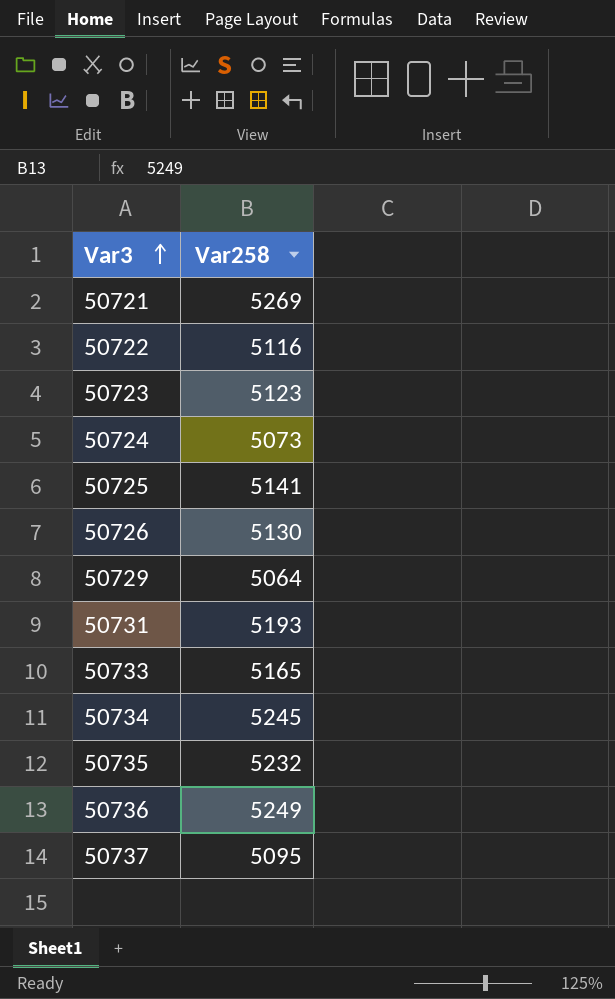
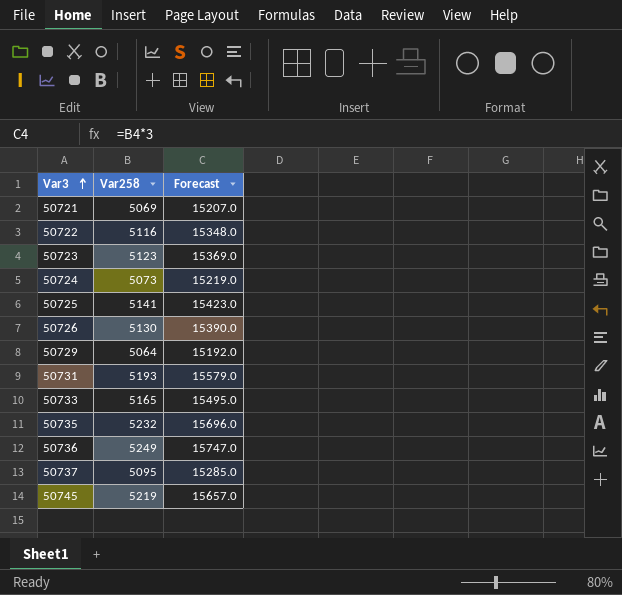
column Forecast | formula: none -> [Var258] * 3
row 50734: 5245 -> none
50721 | Var258: 5269 -> 5069
row 50745: none -> 5219 | 15657.0

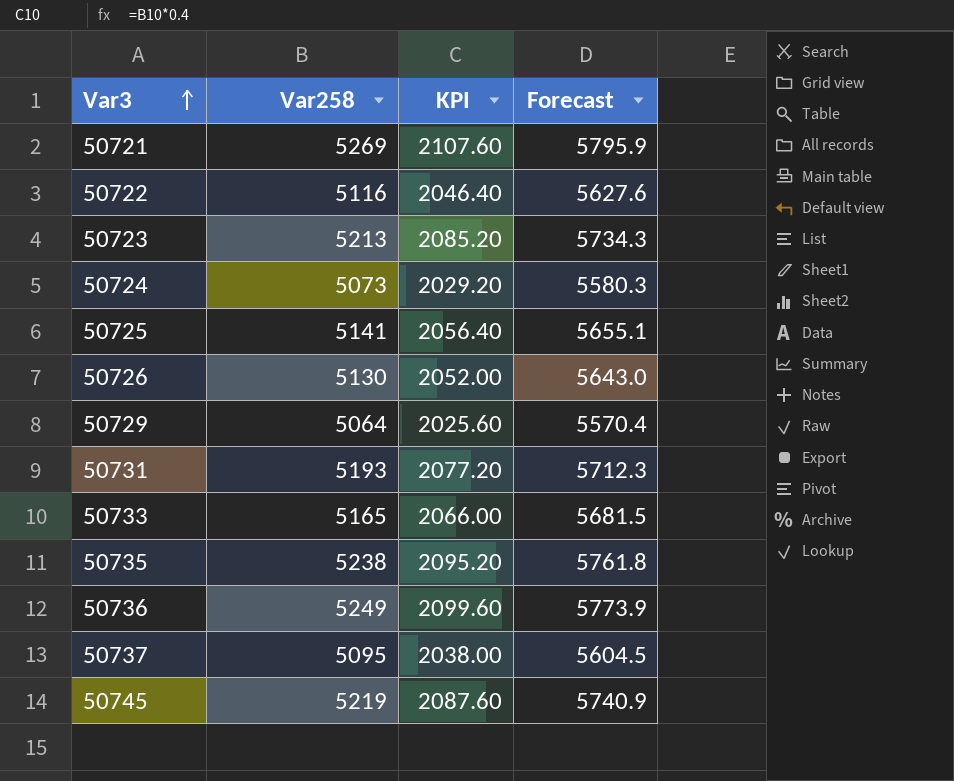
column KPI | formula: none -> [Var258] * 0.4
column Forecast | formula: [Var258] * 3 -> [Var258] * 1.1
50721 | Var258: 5069 -> 5269
50723 | Var258: 5123 -> 5213
50735 | Var258: 5232 -> 5238

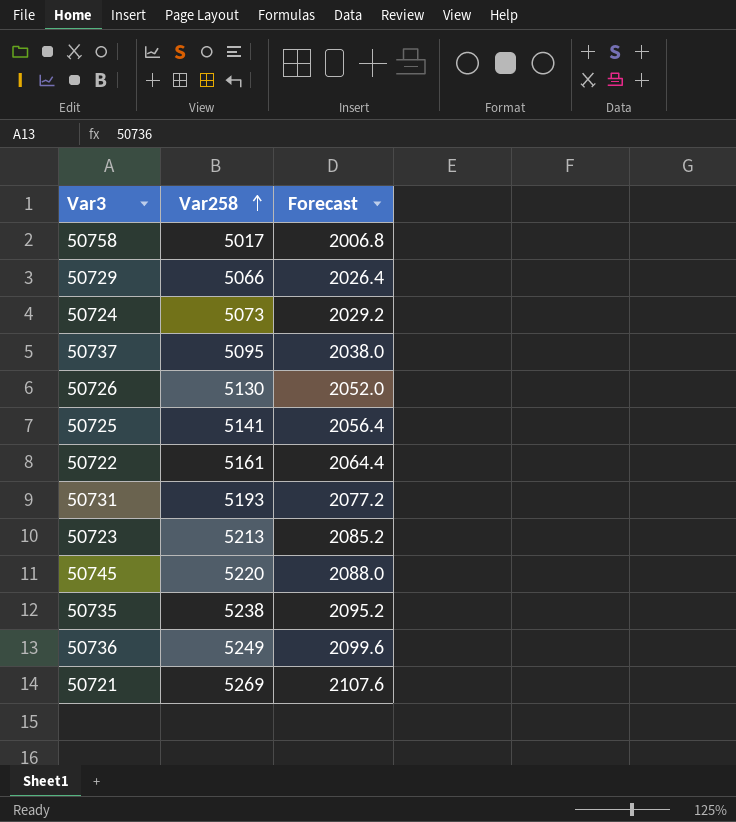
row order: Var3 ascending -> Var258 ascending
column KPI | formula: [Var258] * 0.4 -> none
column Forecast | formula: [Var258] * 1.1 -> [Var258] * 0.4
row 50733: 5165 | 2066.00 | 5681.5 -> none
row 50758: none -> 5017 | 2006.8
50729 | Var258: 5064 -> 5066
50722 | Var258: 5116 -> 5161
50745 | Var258: 5219 -> 5220

